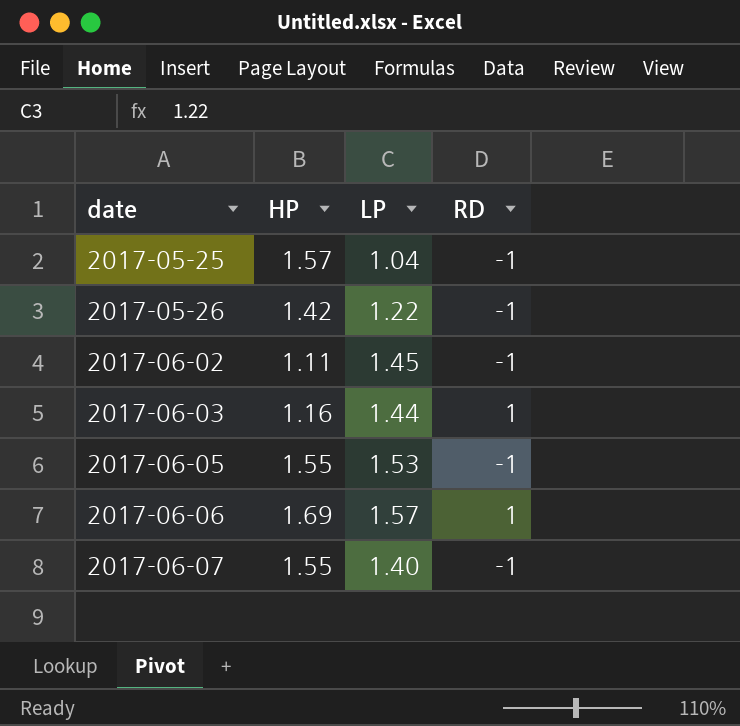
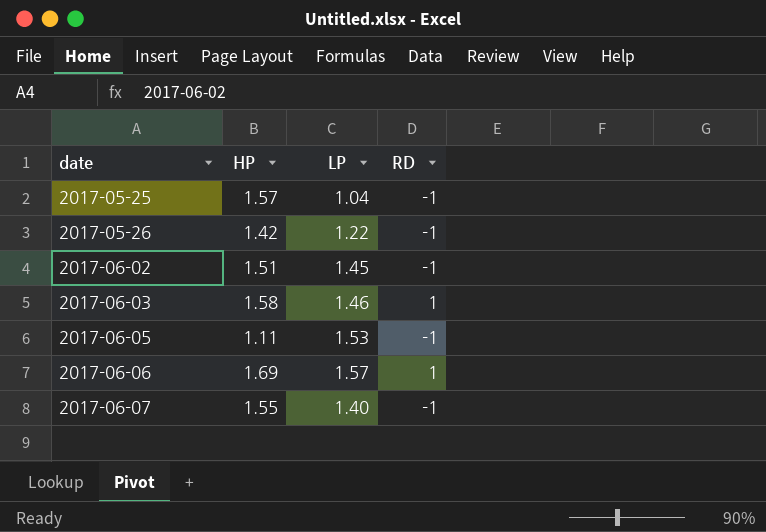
2017-06-02 | HP: 1.11 -> 1.51
2017-06-03 | HP: 1.16 -> 1.58
2017-06-03 | LP: 1.44 -> 1.46
2017-06-05 | HP: 1.55 -> 1.11

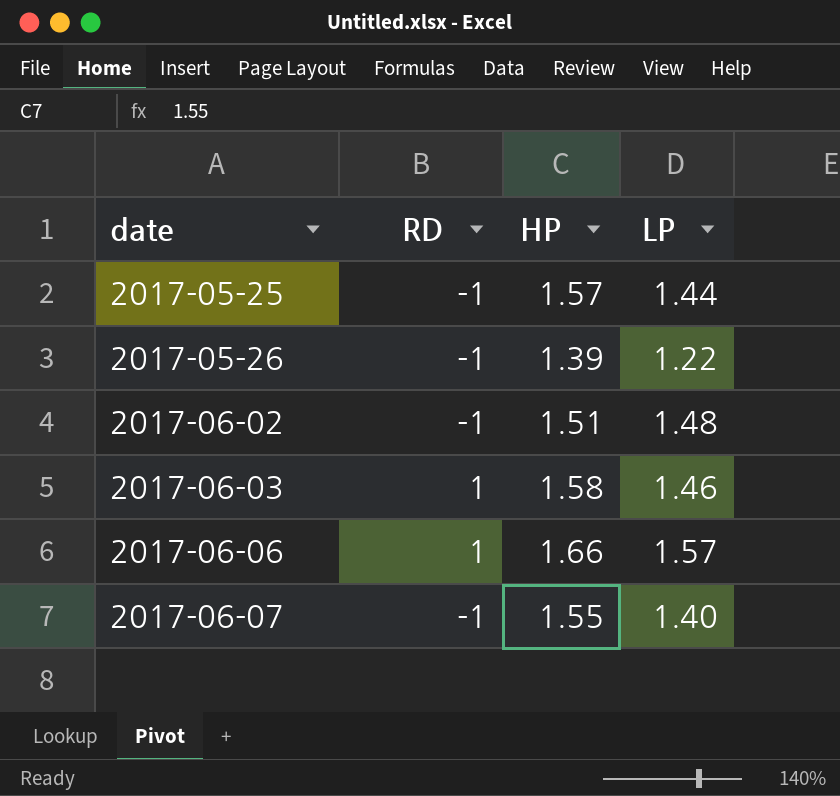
column RD | position: 4 -> 2
row 2017-06-05: 1.11 | 1.53 | -1 -> none
2017-05-25 | LP: 1.04 -> 1.44
2017-05-26 | HP: 1.42 -> 1.39
2017-06-02 | LP: 1.45 -> 1.48
2017-06-06 | HP: 1.69 -> 1.66

